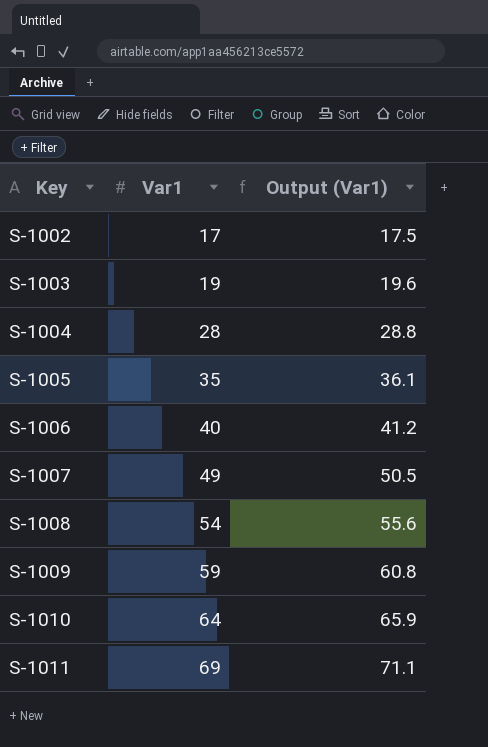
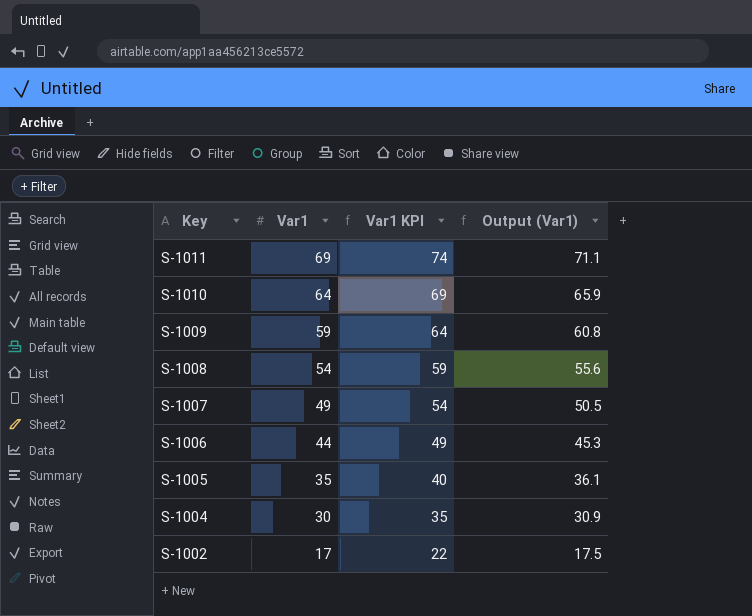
row order: Key ascending -> Key descending
column Var1 KPI | formula: none -> [Var1] + 5
row S-1003: 19 | 19.6 -> none
S-1006 | Var1: 40 -> 44
S-1006 | Output (Var1): 41.2 -> 45.3
S-1004 | Var1: 28 -> 30
S-1004 | Output (Var1): 28.8 -> 30.9

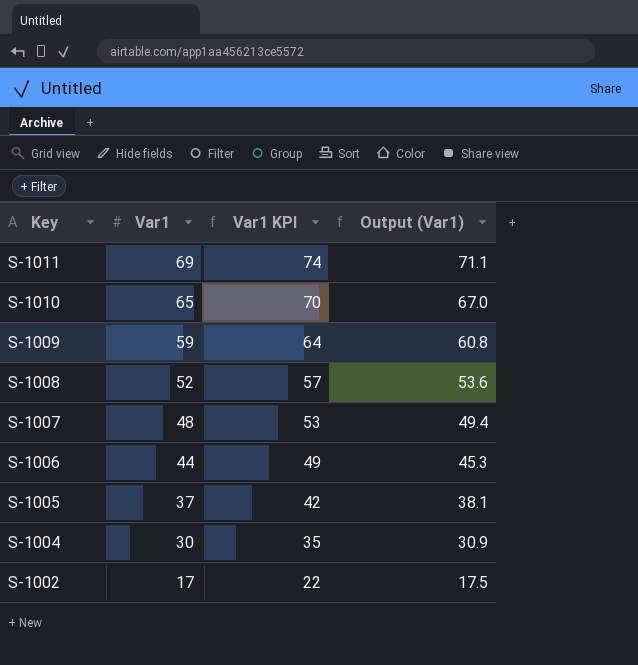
S-1010 | Var1: 64 -> 65
S-1010 | Var1 KPI: 69 -> 70
S-1010 | Output (Var1): 65.9 -> 67.0
S-1008 | Var1: 54 -> 52
S-1008 | Var1 KPI: 59 -> 57
S-1008 | Output (Var1): 55.6 -> 53.6
S-1007 | Var1: 49 -> 48
S-1007 | Var1 KPI: 54 -> 53
S-1007 | Output (Var1): 50.5 -> 49.4
S-1005 | Var1: 35 -> 37
S-1005 | Var1 KPI: 40 -> 42
S-1005 | Output (Var1): 36.1 -> 38.1

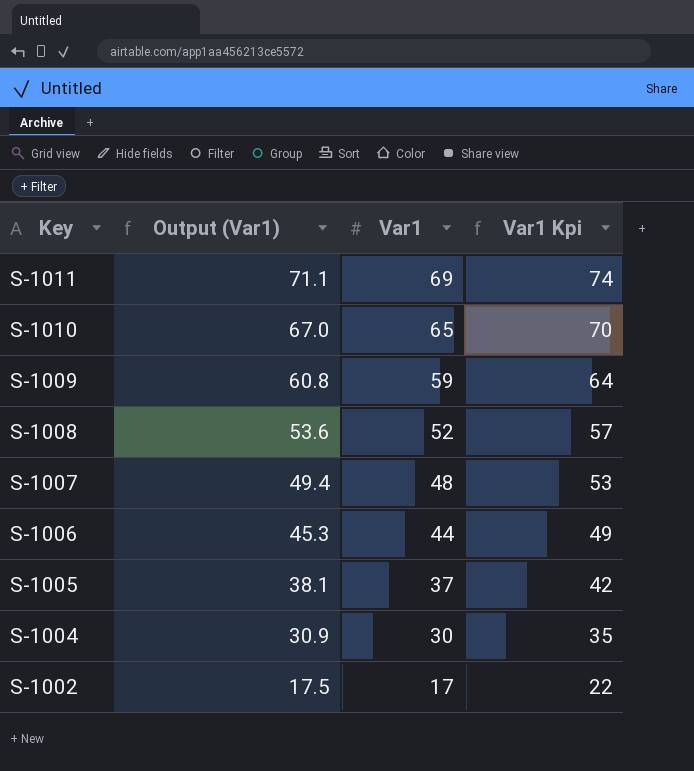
column Output (Var1) | position: 4 -> 2
column name: Var1 KPI -> Var1 Kpi

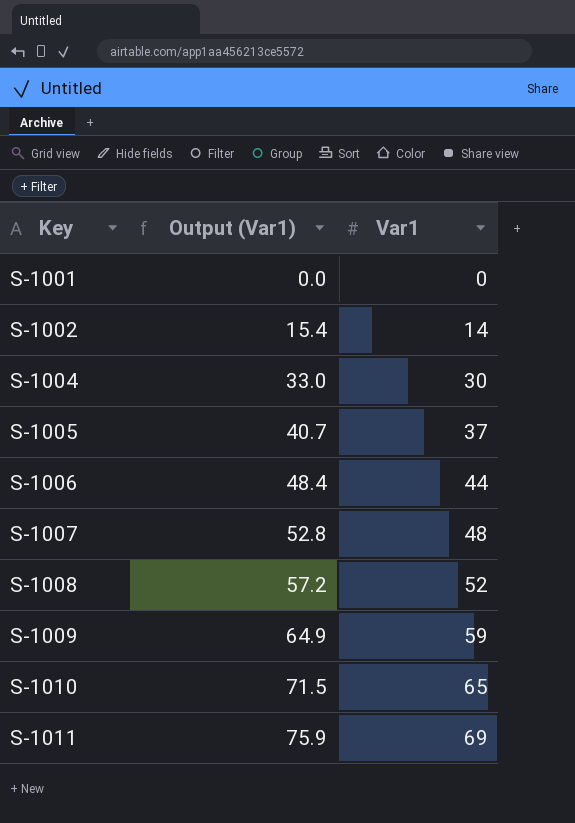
row order: Key descending -> Key ascending
column Var1 Kpi | formula: [Var1] + 5 -> none
column Output (Var1) | formula: [Var1] * 1.03 -> [Var1] * 1.1
row S-1001: none -> 0.0 | 0
S-1002 | Var1: 17 -> 14

